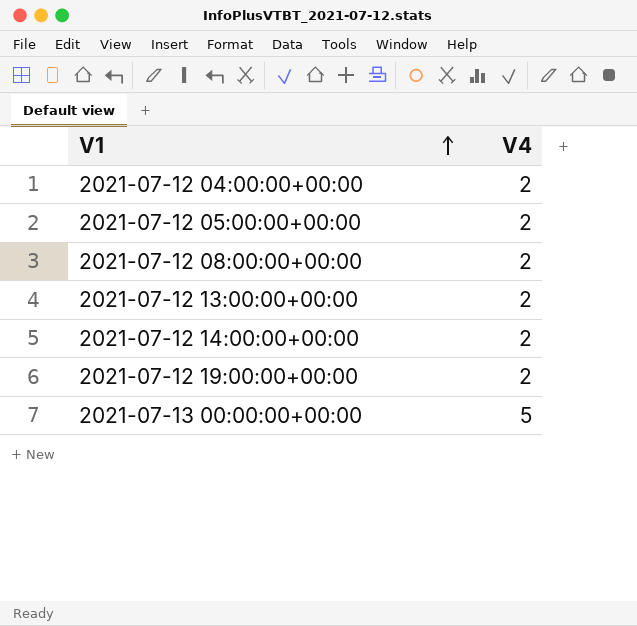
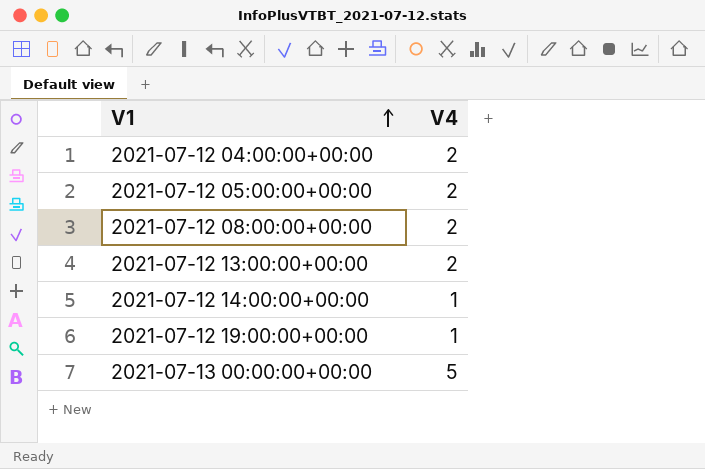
2021-07-12 14:00:00+00:00 | V4: 2 -> 1
2021-07-12 19:00:00+00:00 | V4: 2 -> 1

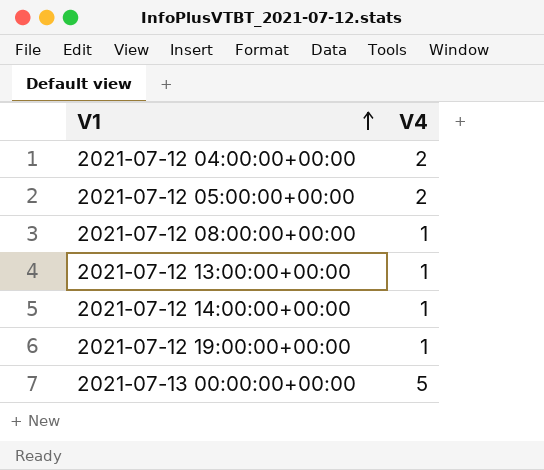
2021-07-12 08:00:00+00:00 | V4: 2 -> 1
2021-07-12 13:00:00+00:00 | V4: 2 -> 1

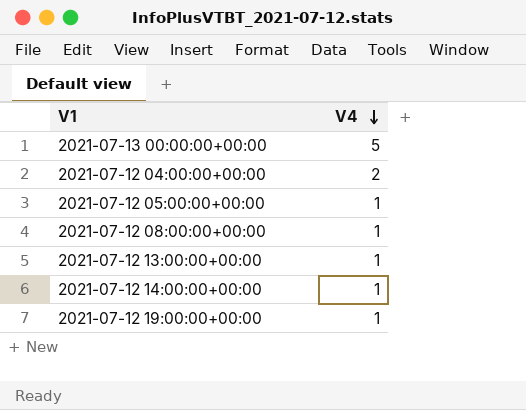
row order: V1 ascending -> V4 descending
2021-07-12 05:00:00+00:00 | V4: 2 -> 1

